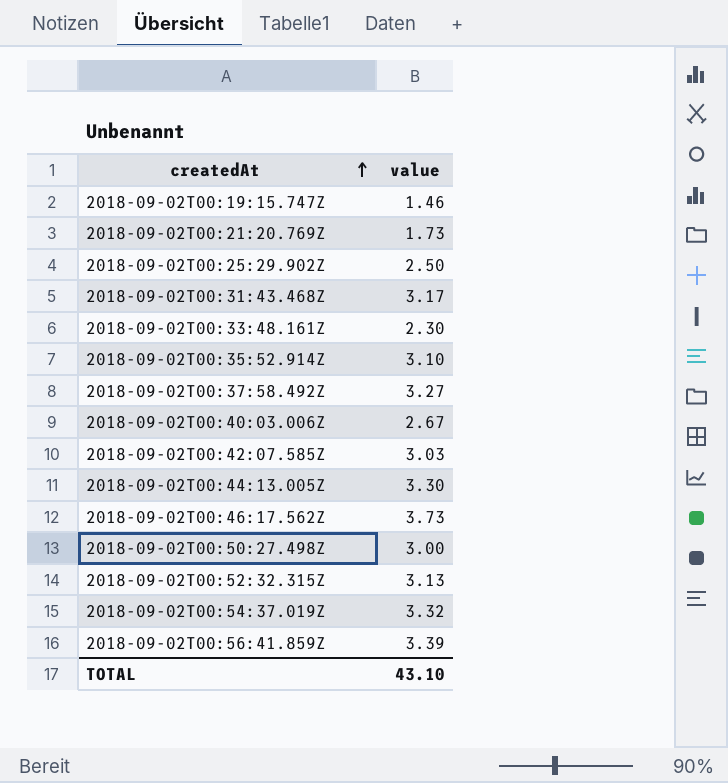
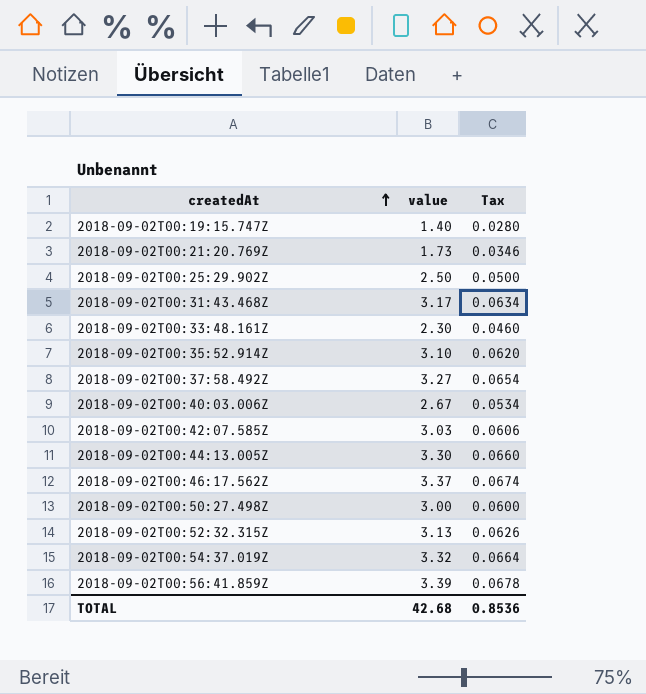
column Tax | formula: none -> [value] * 0.02
2018-09-02T00:19:15.747Z | value: 1.46 -> 1.40
2018-09-02T00:46:17.562Z | value: 3.73 -> 3.37
TOTAL | value: 43.10 -> 42.68

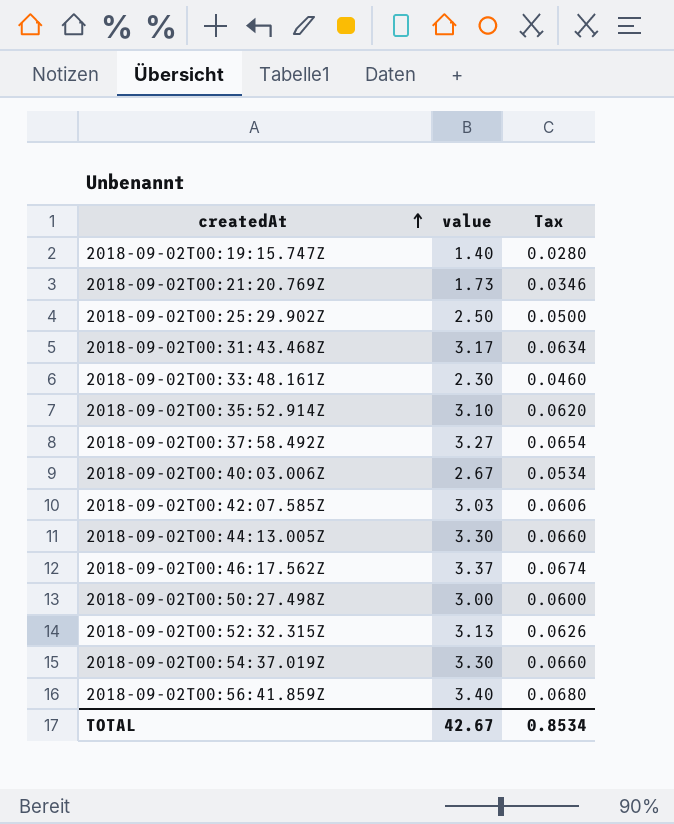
2018-09-02T00:54:37.019Z | value: 3.32 -> 3.30
2018-09-02T00:54:37.019Z | Tax: 0.0664 -> 0.0660
2018-09-02T00:56:41.859Z | value: 3.39 -> 3.40
2018-09-02T00:56:41.859Z | Tax: 0.0678 -> 0.0680
TOTAL | value: 42.68 -> 42.67
TOTAL | Tax: 0.8536 -> 0.8534

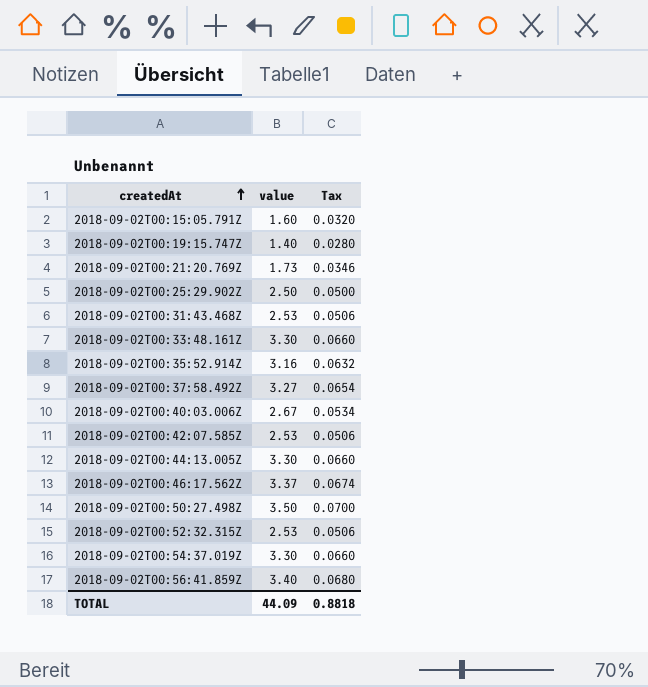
row 2018-09-02T00:15:05.791Z: none -> 1.60 | 0.0320
2018-09-02T00:31:43.468Z | value: 3.17 -> 2.53
2018-09-02T00:31:43.468Z | Tax: 0.0634 -> 0.0506
2018-09-02T00:33:48.161Z | value: 2.30 -> 3.30
2018-09-02T00:33:48.161Z | Tax: 0.0460 -> 0.0660
2018-09-02T00:35:52.914Z | value: 3.10 -> 3.16
2018-09-02T00:35:52.914Z | Tax: 0.0620 -> 0.0632
2018-09-02T00:42:07.585Z | value: 3.03 -> 2.53
2018-09-02T00:42:07.585Z | Tax: 0.0606 -> 0.0506
2018-09-02T00:50:27.498Z | value: 3.00 -> 3.50
2018-09-02T00:50:27.498Z | Tax: 0.0600 -> 0.0700
2018-09-02T00:52:32.315Z | value: 3.13 -> 2.53
2018-09-02T00:52:32.315Z | Tax: 0.0626 -> 0.0506
TOTAL | value: 42.67 -> 44.09
TOTAL | Tax: 0.8534 -> 0.8818

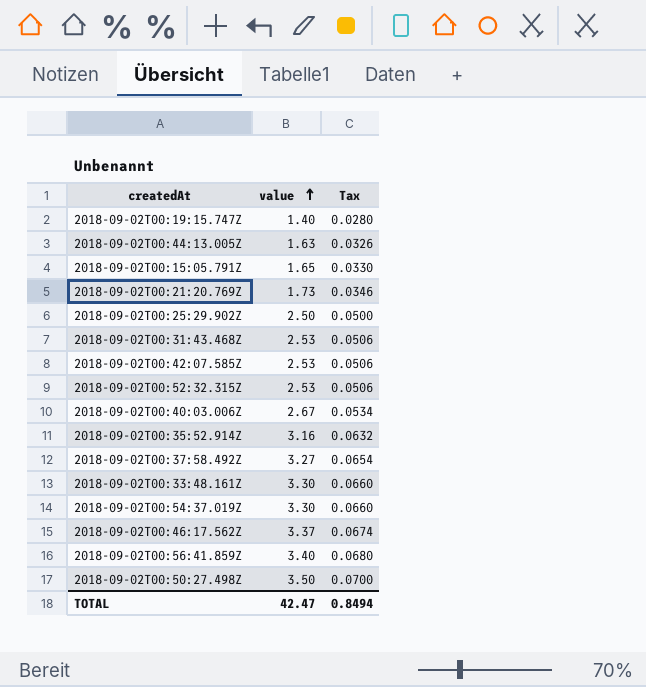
row order: createdAt ascending -> value ascending
2018-09-02T00:44:13.005Z | value: 3.30 -> 1.63
2018-09-02T00:44:13.005Z | Tax: 0.0660 -> 0.0326
2018-09-02T00:15:05.791Z | value: 1.60 -> 1.65
2018-09-02T00:15:05.791Z | Tax: 0.0320 -> 0.0330
TOTAL | value: 44.09 -> 42.47
TOTAL | Tax: 0.8818 -> 0.8494

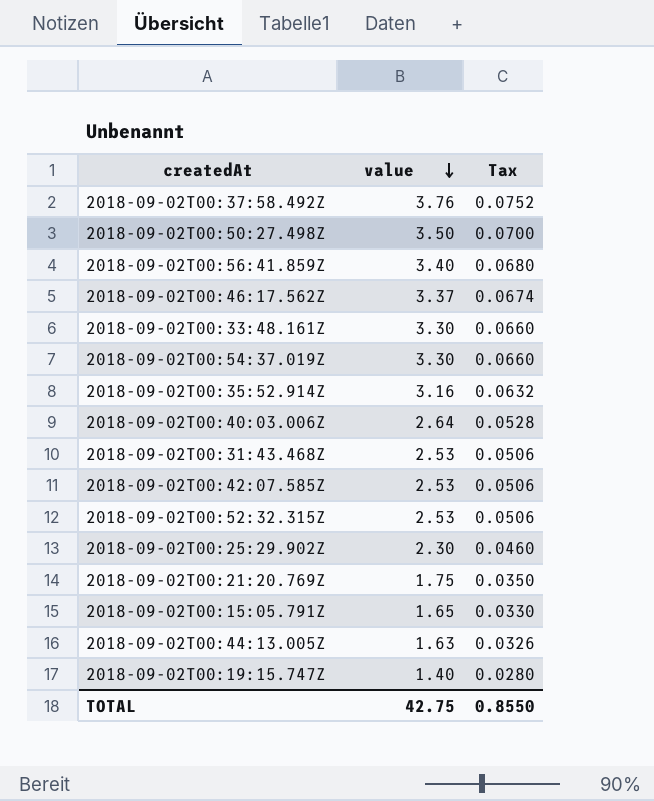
row order: value ascending -> value descending
2018-09-02T00:37:58.492Z | value: 3.27 -> 3.76
2018-09-02T00:37:58.492Z | Tax: 0.0654 -> 0.0752
2018-09-02T00:40:03.006Z | value: 2.67 -> 2.64
2018-09-02T00:40:03.006Z | Tax: 0.0534 -> 0.0528
2018-09-02T00:25:29.902Z | value: 2.50 -> 2.30
2018-09-02T00:25:29.902Z | Tax: 0.0500 -> 0.0460
2018-09-02T00:21:20.769Z | value: 1.73 -> 1.75
2018-09-02T00:21:20.769Z | Tax: 0.0346 -> 0.0350
TOTAL | value: 42.47 -> 42.75
TOTAL | Tax: 0.8494 -> 0.8550

